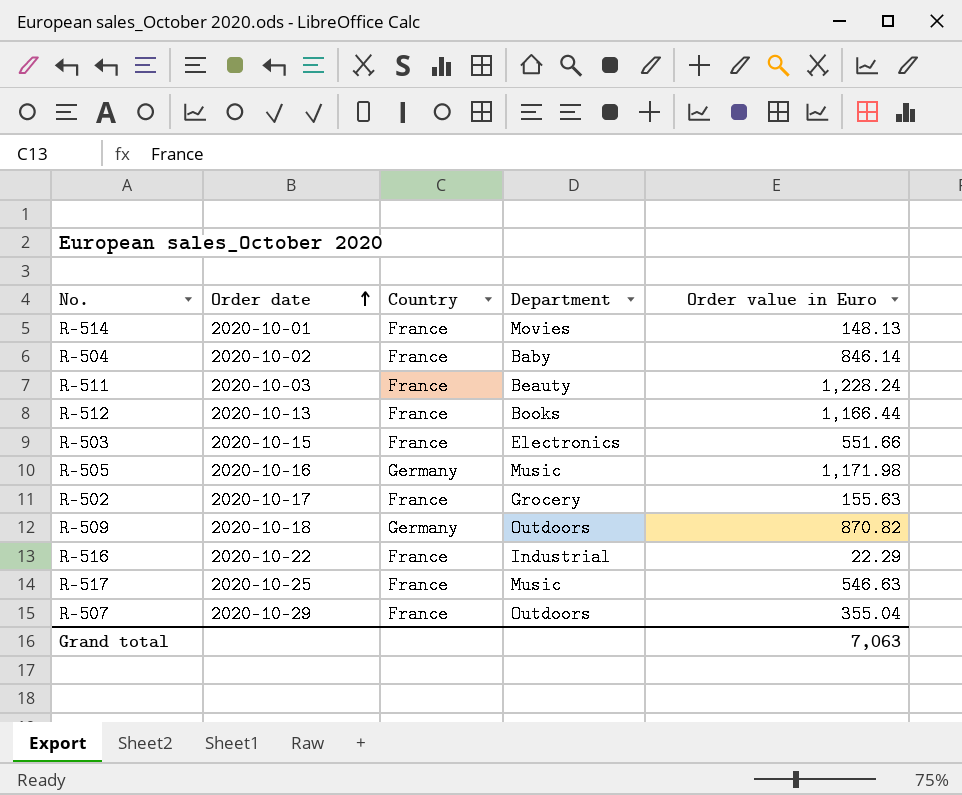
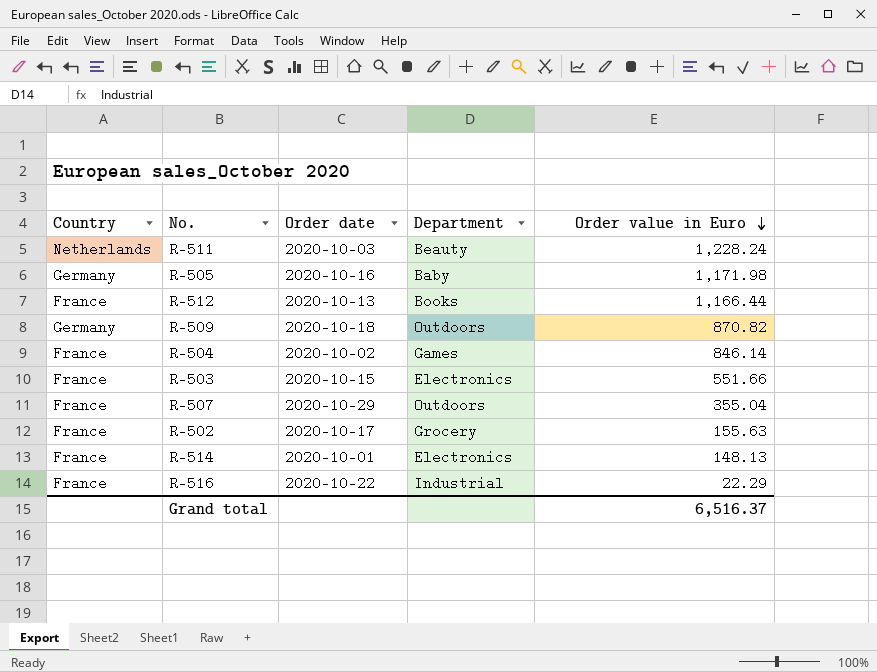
row order: Order date ascending -> Order value in Euro descending
column Country | position: 3 -> 1
row R-517: 2020-10-25 | France | Music | 546.63 -> none
R-511 | Country: France -> Netherlands
R-505 | Department: Music -> Baby
R-504 | Department: Baby -> Games
R-514 | Department: Movies -> Electronics
Grand total | Order value in Euro: 7,063 -> 6,516.37

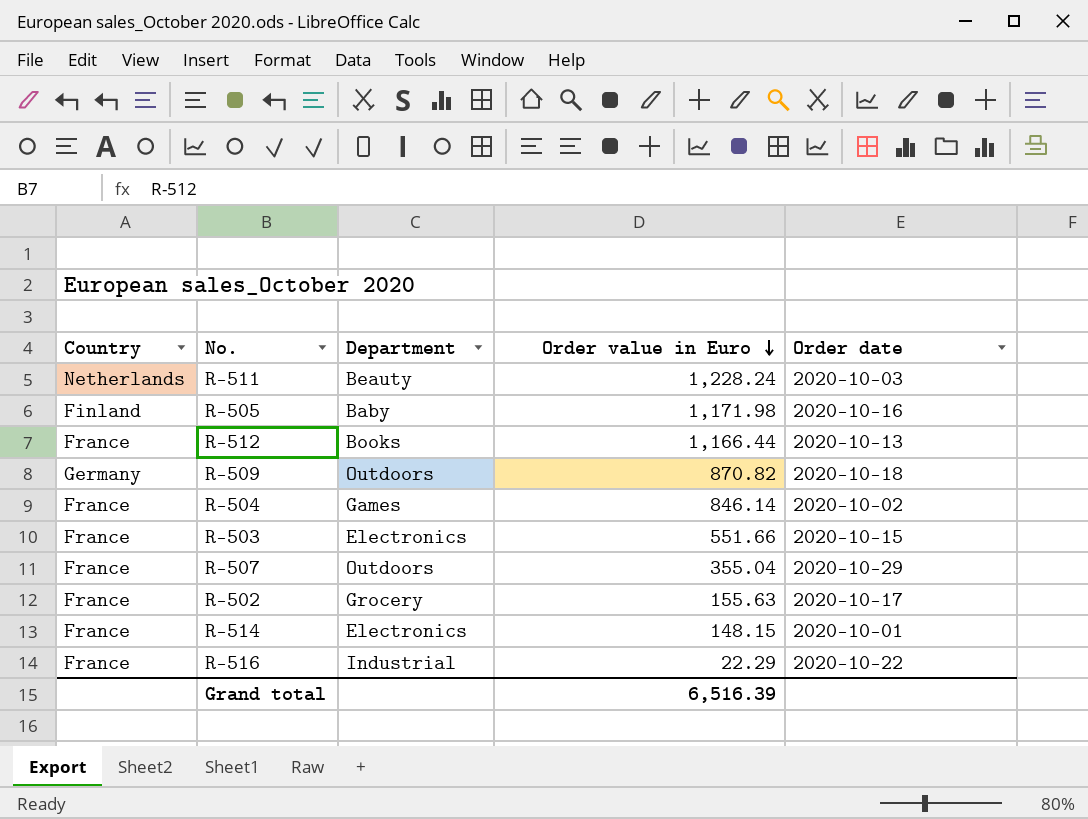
column Order date | position: 3 -> 5
R-505 | Country: Germany -> Finland
R-514 | Order value in Euro: 148.13 -> 148.15
Grand total | Order value in Euro: 6,516.37 -> 6,516.39

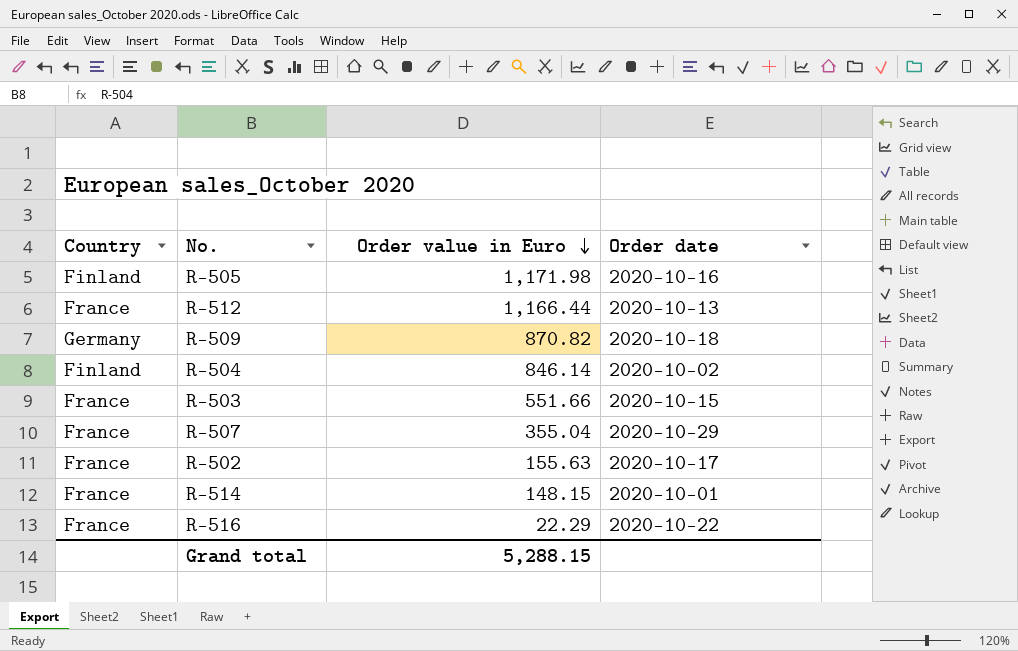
column Department | position: 3 -> none
row R-511: Netherlands | Beauty | 1,228.24 | 2020-10-03 -> none
R-504 | Country: France -> Finland
Grand total | Order value in Euro: 6,516.39 -> 5,288.15

